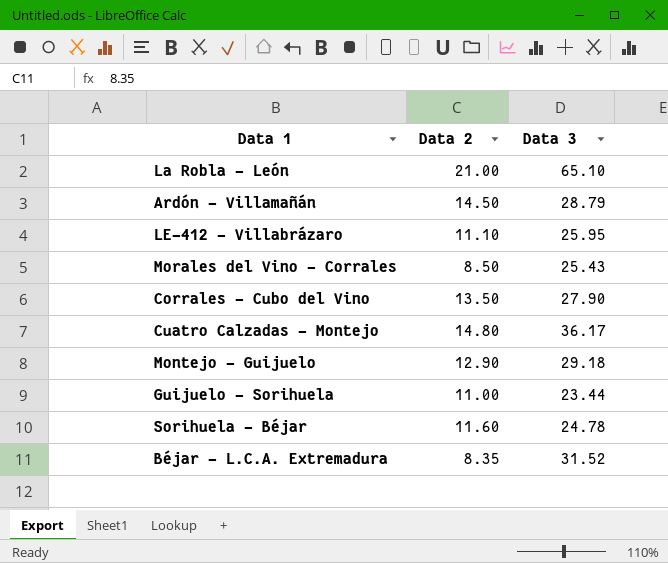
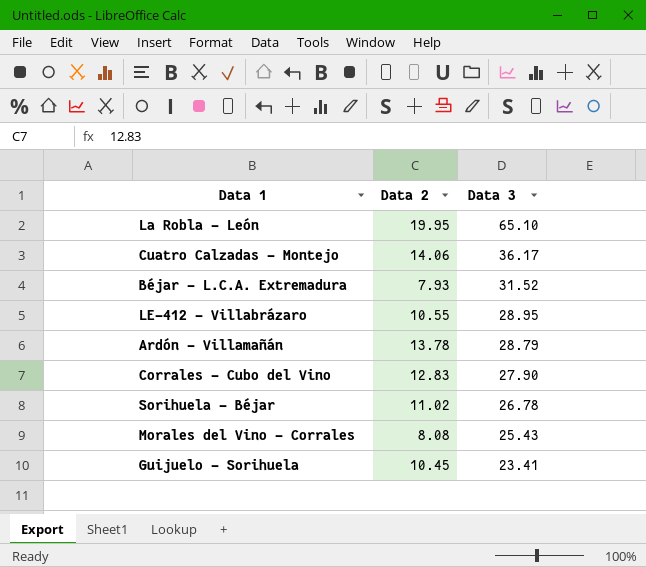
row order: none -> Data 3 descending
row Montejo – Guijuelo: 12.90 | 29.18 -> none
La Robla – León | Data 2: 21.00 -> 19.95
Cuatro Calzadas – Montejo | Data 2: 14.80 -> 14.06
Béjar – L.C.A. Extremadura | Data 2: 8.35 -> 7.93
LE-412 – Villabrázaro | Data 2: 11.10 -> 10.55
LE-412 – Villabrázaro | Data 3: 25.95 -> 28.95
Ardón – Villamañán | Data 2: 14.50 -> 13.78
Corrales – Cubo del Vino | Data 2: 13.50 -> 12.83
Sorihuela – Béjar | Data 2: 11.60 -> 11.02
Sorihuela – Béjar | Data 3: 24.78 -> 26.78
Morales del Vino – Corrales | Data 2: 8.50 -> 8.08
Guijuelo – Sorihuela | Data 2: 11.00 -> 10.45
Guijuelo – Sorihuela | Data 3: 23.44 -> 23.41

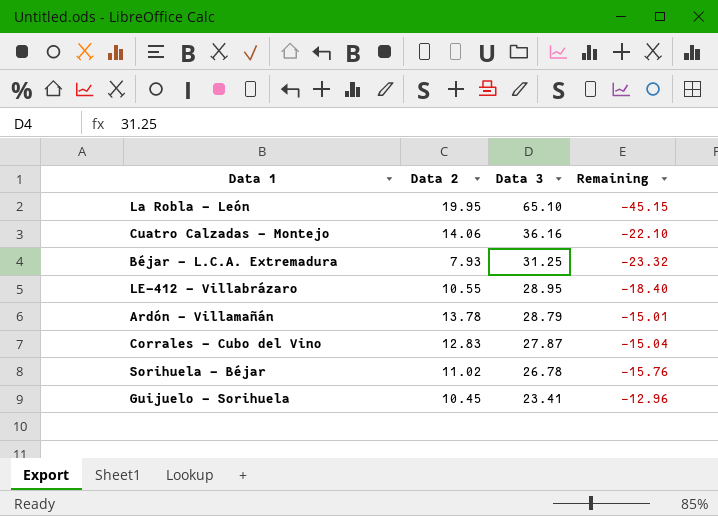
column Remaining | formula: none -> [Data 2] - [Data 3]
row Morales del Vino – Corrales: 8.08 | 25.43 -> none
Cuatro Calzadas – Montejo | Data 3: 36.17 -> 36.16
Béjar – L.C.A. Extremadura | Data 3: 31.52 -> 31.25
Corrales – Cubo del Vino | Data 3: 27.90 -> 27.87

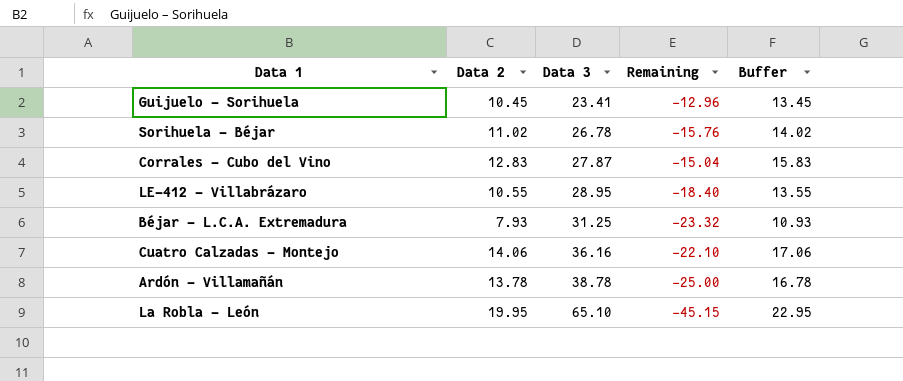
row order: Data 3 descending -> Data 3 ascending
column Buffer | formula: none -> [Data 2] + 3
Ardón – Villamañán | Data 3: 28.79 -> 38.78
Ardón – Villamañán | Remaining: -15.01 -> -25.00

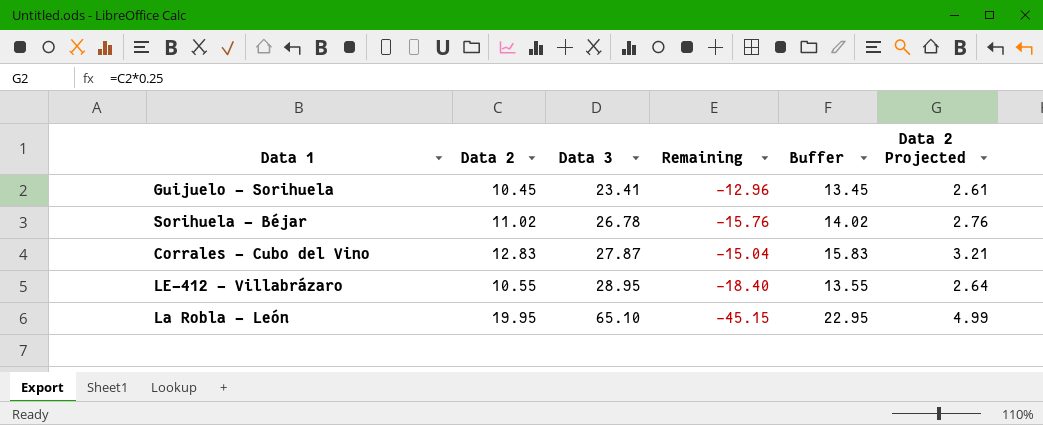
column Data 2 Projected | formula: none -> [Data 2] * 0.25
row Béjar – L.C.A. Extremadura: 7.93 | 31.25 | -23.32 | 10.93 -> none
row Cuatro Calzadas – Montejo: 14.06 | 36.16 | -22.10 | 17.06 -> none
row Ardón – Villamañán: 13.78 | 38.78 | -25.00 | 16.78 -> none

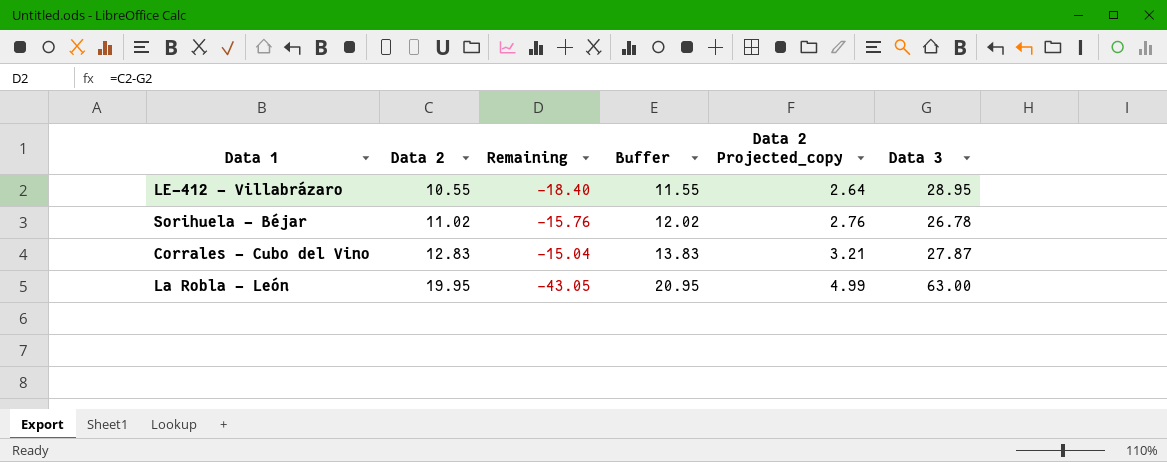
row order: Data 3 ascending -> Data 2 ascending
column Buffer | formula: [Data 2] + 3 -> [Data 2] + 1
column name: Data 2 Projected -> Data 2 Projected_copy
column Data 3 | position: 3 -> 6
row Guijuelo – Sorihuela: 10.45 | 23.41 | -12.96 | 13.45 | 2.61 -> none
La Robla – León | Remaining: -45.15 -> -43.05
La Robla – León | Data 3: 65.10 -> 63.00

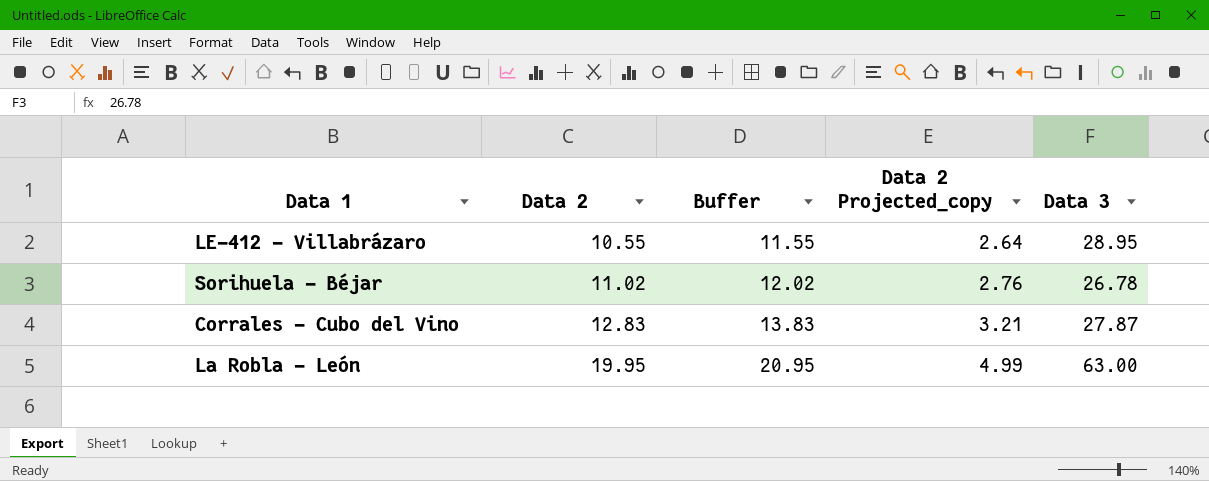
column Remaining | formula: [Data 2] - [Data 3] -> none

